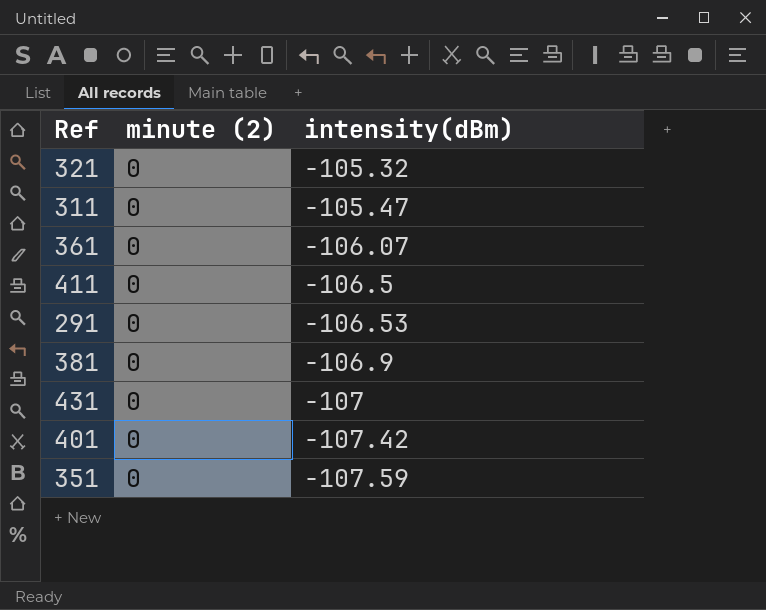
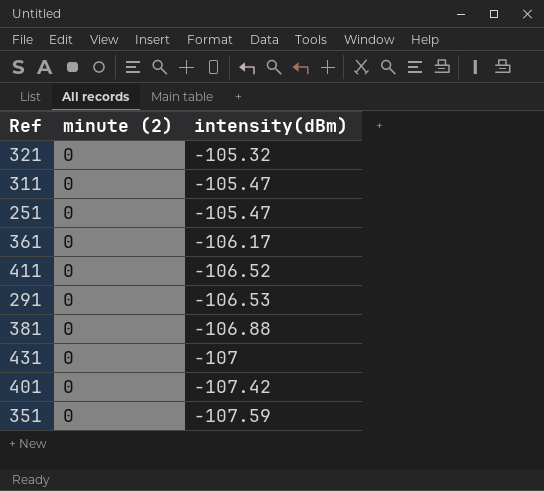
row 251: none -> 0 | -105.47
361 | intensity(dBm): -106.07 -> -106.17
411 | intensity(dBm): -106.5 -> -106.52
381 | intensity(dBm): -106.9 -> -106.88

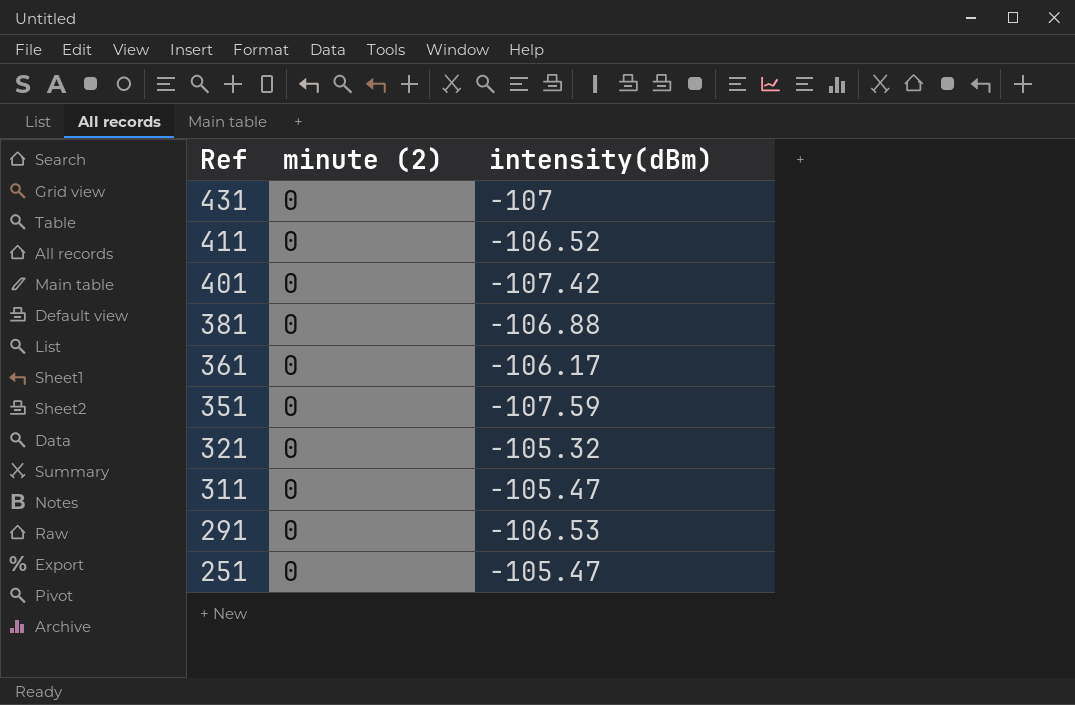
row order: intensity(dBm) descending -> Ref descending

